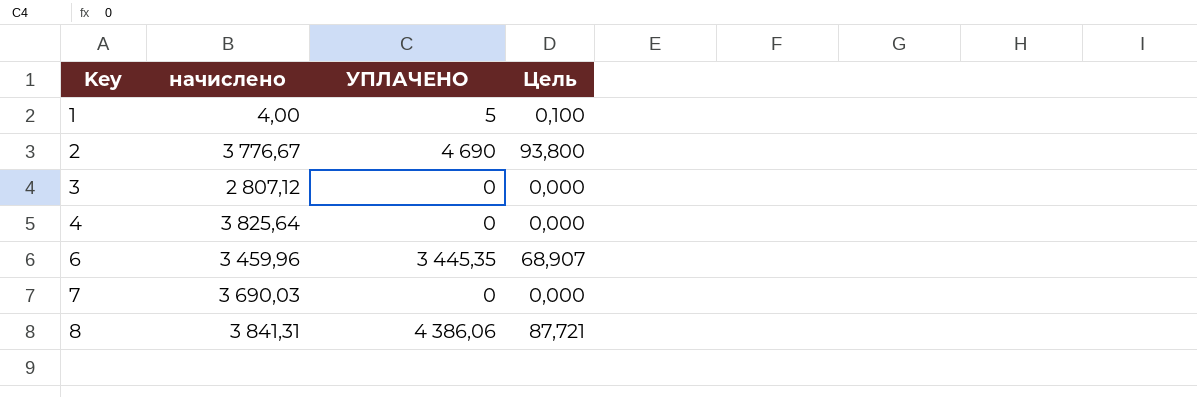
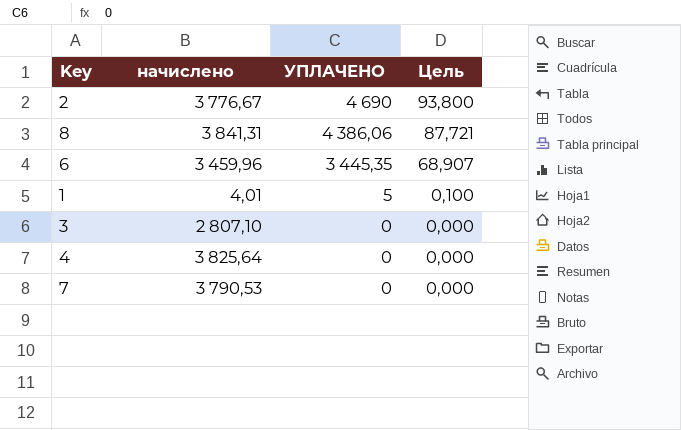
row order: Key ascending -> УПЛАЧЕНО descending
1 | начислено: 4,00 -> 4,01
3 | начислено: 2 807,12 -> 2 807,10
7 | начислено: 3 690,03 -> 3 790,53

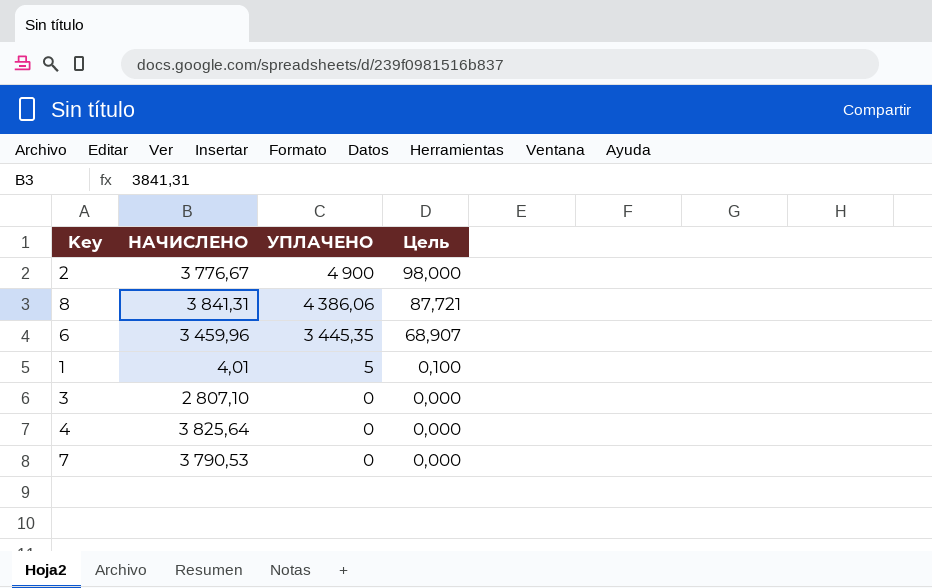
column name: начислено -> НАЧИСЛЕНО
2 | УПЛАЧЕНО: 4 690 -> 4 900
2 | Цель: 93,800 -> 98,000

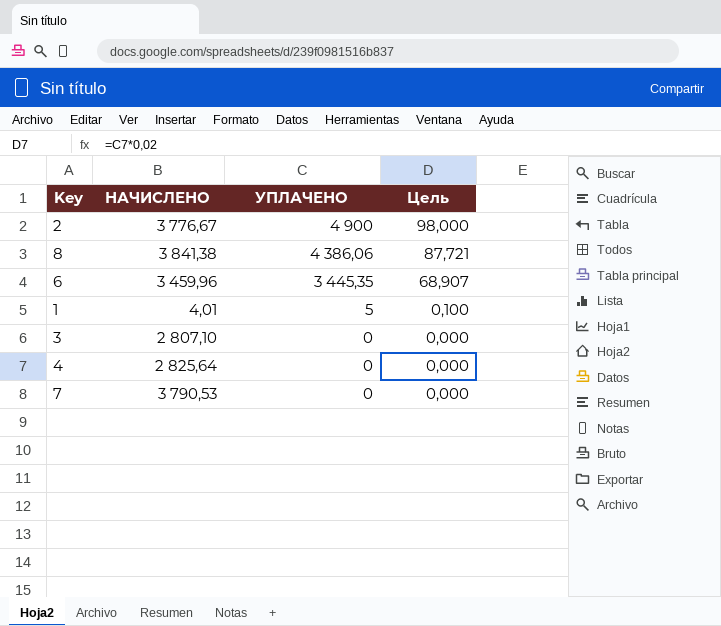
8 | НАЧИСЛЕНО: 3 841,31 -> 3 841,38
4 | НАЧИСЛЕНО: 3 825,64 -> 2 825,64

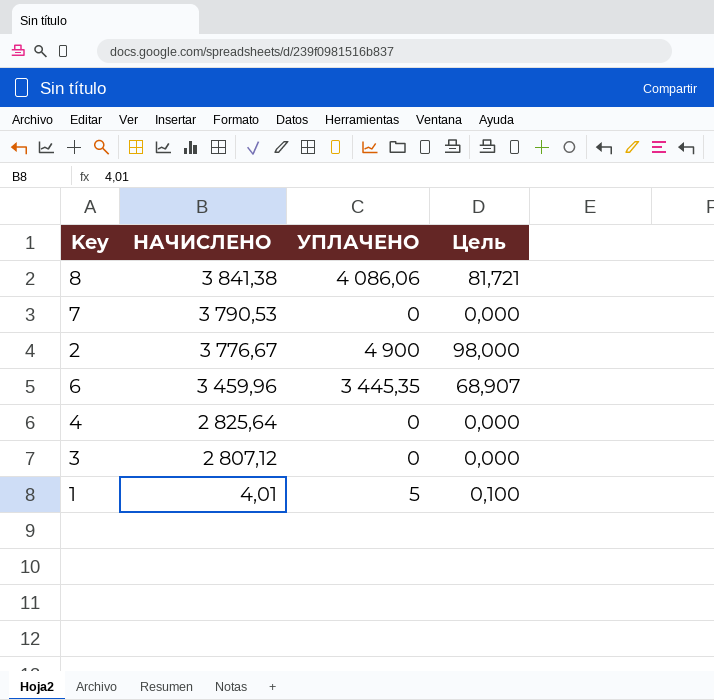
row order: УПЛАЧЕНО descending -> НАЧИСЛЕНО descending
8 | УПЛАЧЕНО: 4 386,06 -> 4 086,06
8 | Цель: 87,721 -> 81,721
3 | НАЧИСЛЕНО: 2 807,10 -> 2 807,12

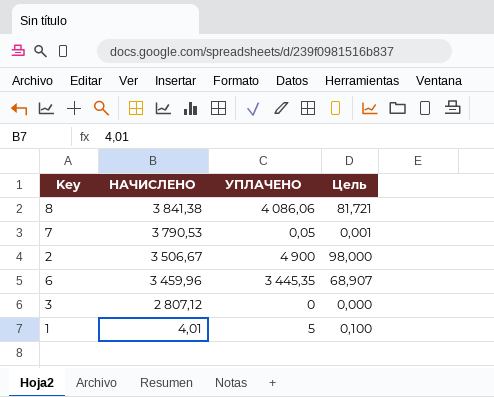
row 4: 2 825,64 | 0 | 0,000 -> none
7 | УПЛАЧЕНО: 0 -> 0,05
7 | Цель: 0,000 -> 0,001
2 | НАЧИСЛЕНО: 3 776,67 -> 3 506,67

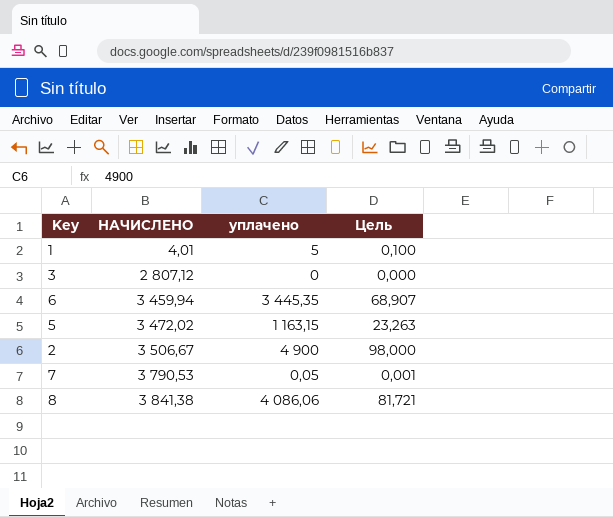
row order: НАЧИСЛЕНО descending -> НАЧИСЛЕНО ascending
column name: УПЛАЧЕНО -> уплачено
6 | НАЧИСЛЕНО: 3 459,96 -> 3 459,94
row 5: none -> 3 472,02 | 1 163,15 | 23,263

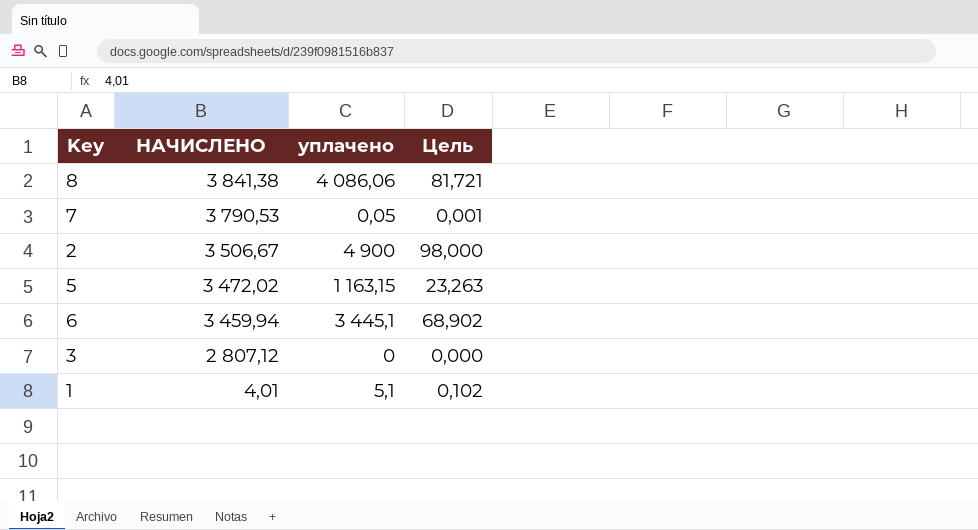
row order: НАЧИСЛЕНО ascending -> НАЧИСЛЕНО descending
6 | уплачено: 3 445,35 -> 3 445,1
6 | Цель: 68,907 -> 68,902
1 | уплачено: 5 -> 5,1
1 | Цель: 0,100 -> 0,102

